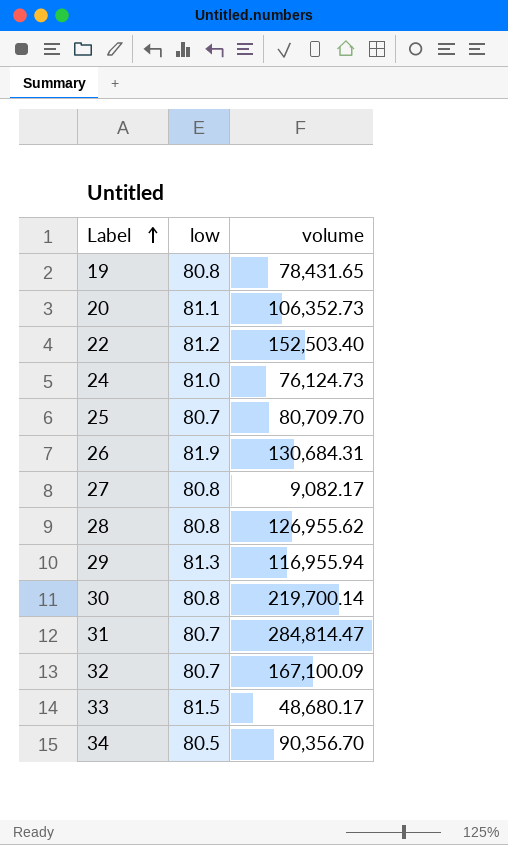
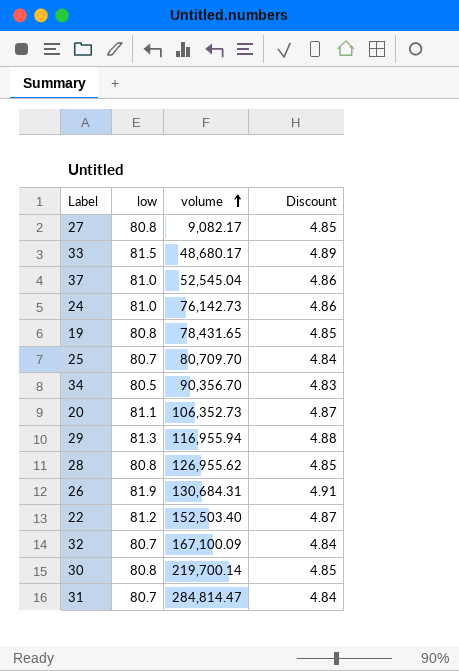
row order: Label ascending -> volume ascending
column Discount | formula: none -> [low] * 0.06
row 37: none -> 81.0 | 52,545.04 | 4.86
24 | volume: 76,124.73 -> 76,142.73

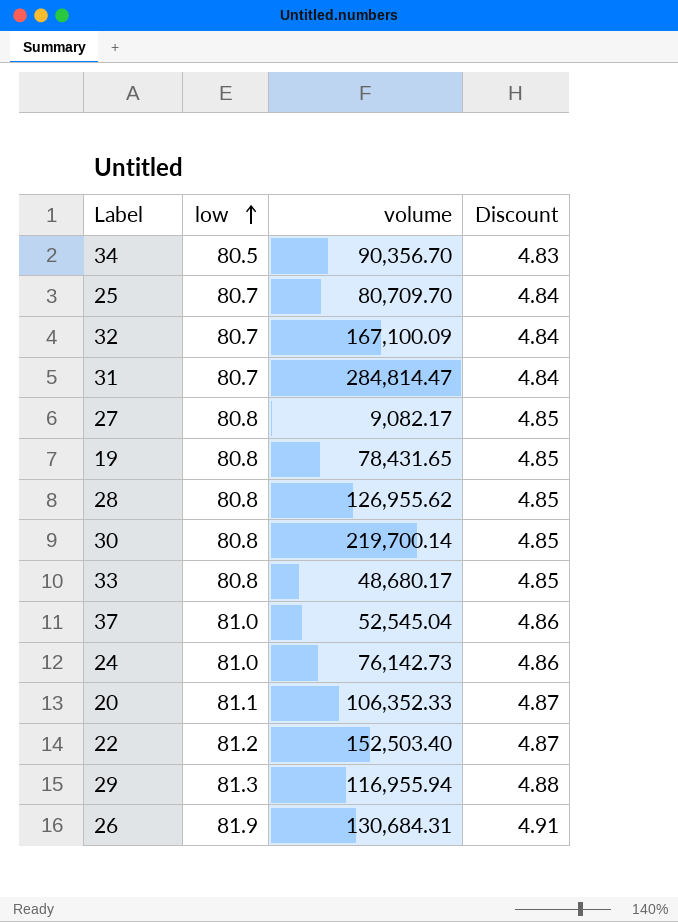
row order: volume ascending -> low ascending
33 | low: 81.5 -> 80.8
33 | Discount: 4.89 -> 4.85
20 | volume: 106,352.73 -> 106,352.33

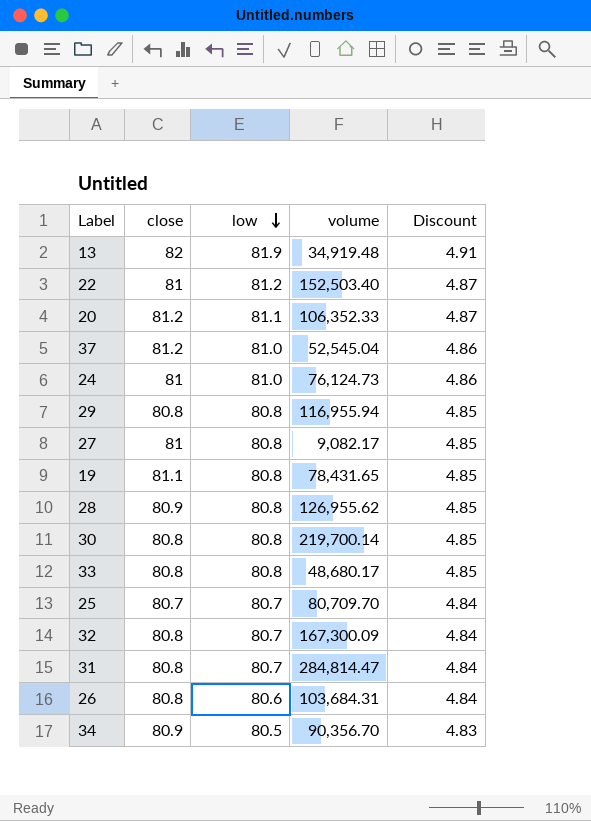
row order: low ascending -> low descending
column close | position: none -> 2
row 13: none -> 82 | 81.9 | 34,919.48 | 4.91
24 | volume: 76,142.73 -> 76,124.73
29 | low: 81.3 -> 80.8
29 | Discount: 4.88 -> 4.85
32 | volume: 167,100.09 -> 167,300.09
26 | low: 81.9 -> 80.6
26 | volume: 130,684.31 -> 103,684.31
26 | Discount: 4.91 -> 4.84

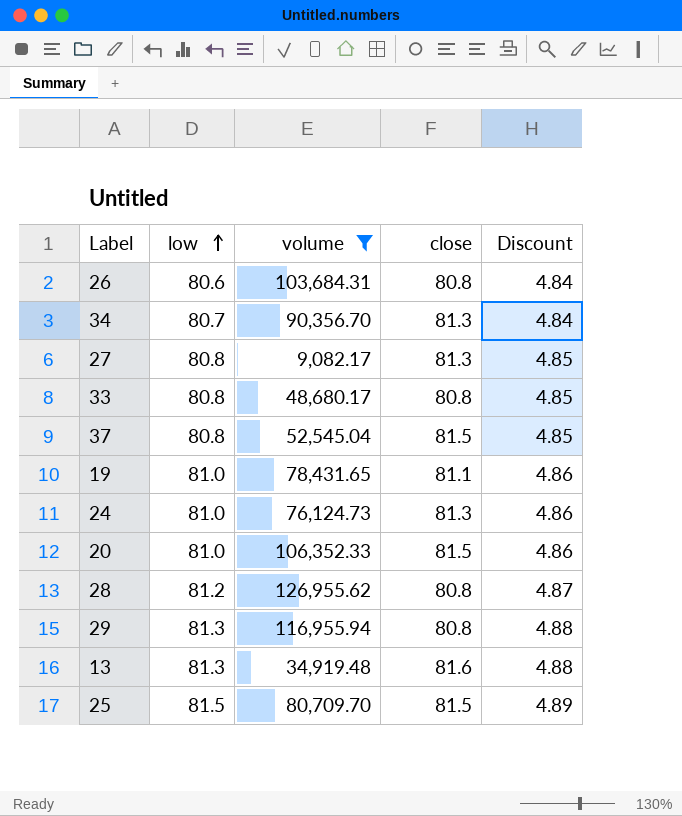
filter: none -> volume <= 126,955.62
row order: low descending -> low ascending
column close | position: 2 -> 4
34 | low: 80.5 -> 80.7
34 | close: 80.9 -> 81.3
34 | Discount: 4.83 -> 4.84
27 | close: 81 -> 81.3
37 | low: 81.0 -> 80.8
37 | close: 81.2 -> 81.5
37 | Discount: 4.86 -> 4.85
19 | low: 80.8 -> 81.0
19 | Discount: 4.85 -> 4.86
24 | close: 81 -> 81.3
20 | low: 81.1 -> 81.0
20 | close: 81.2 -> 81.5
20 | Discount: 4.87 -> 4.86
28 | low: 80.8 -> 81.2
28 | close: 80.9 -> 80.8
28 | Discount: 4.85 -> 4.87
29 | low: 80.8 -> 81.3
29 | Discount: 4.85 -> 4.88
13 | low: 81.9 -> 81.3
13 | close: 82 -> 81.6
13 | Discount: 4.91 -> 4.88
25 | low: 80.7 -> 81.5
25 | close: 80.7 -> 81.5
25 | Discount: 4.84 -> 4.89

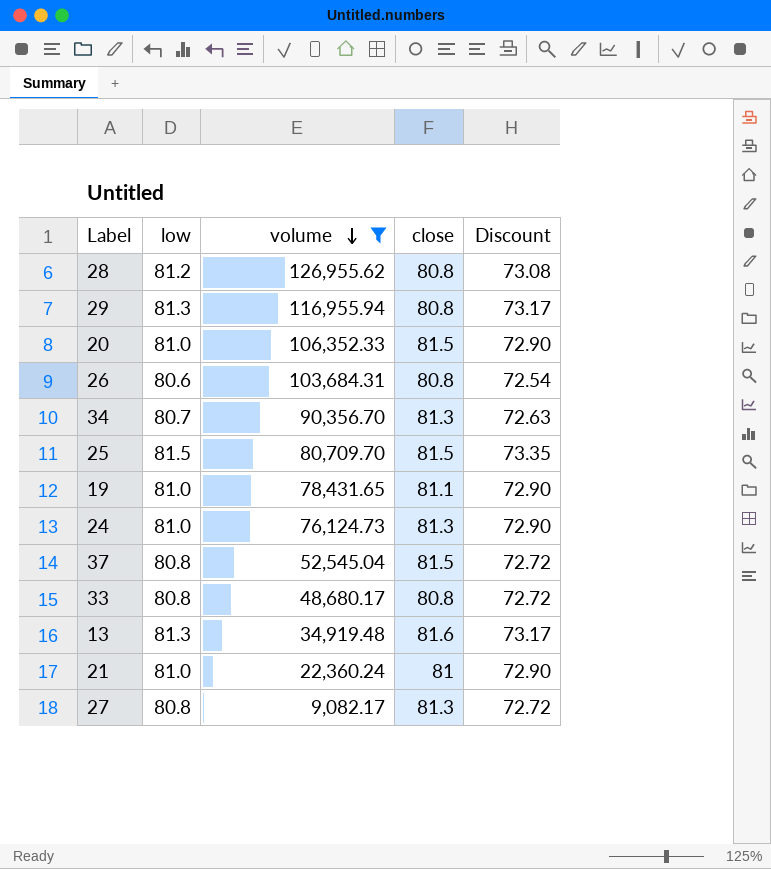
row order: low ascending -> volume descending
column Discount | formula: [low] * 0.06 -> [low] * 0.9
row 21: none -> 81.0 | 22,360.24 | 81 | 72.90

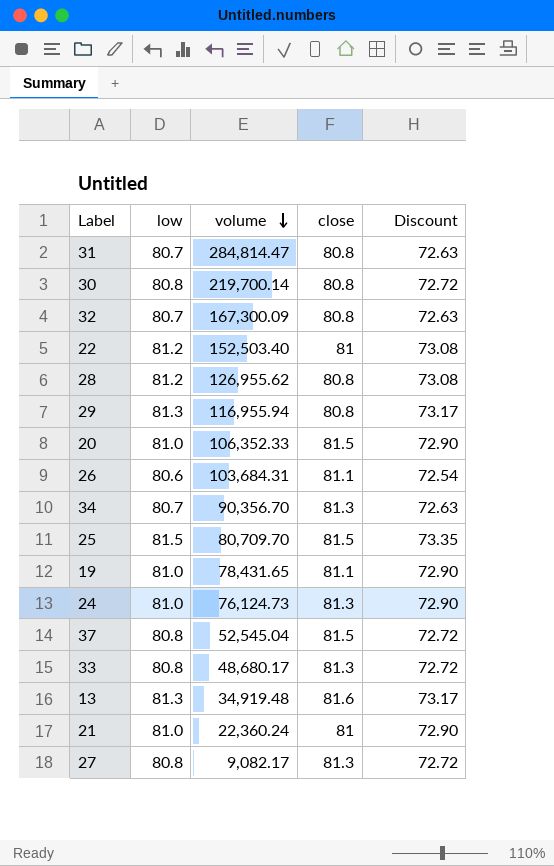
filter: volume <= 126,955.62 -> none
26 | close: 80.8 -> 81.1
33 | close: 80.8 -> 81.3

